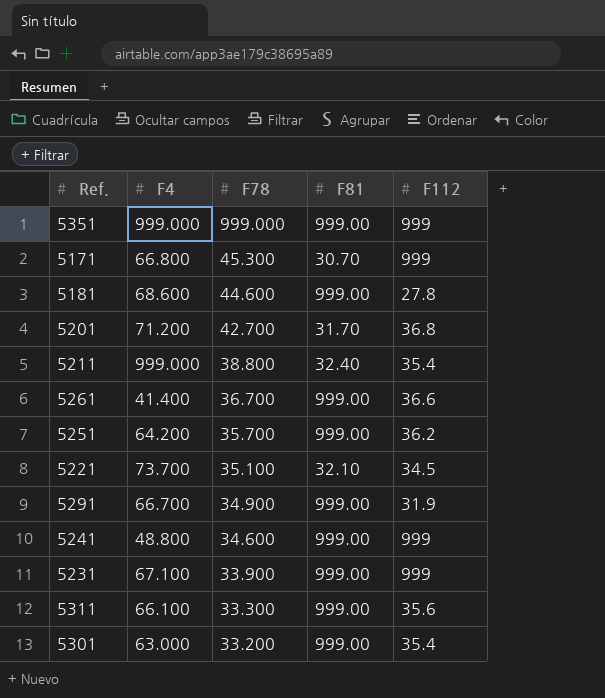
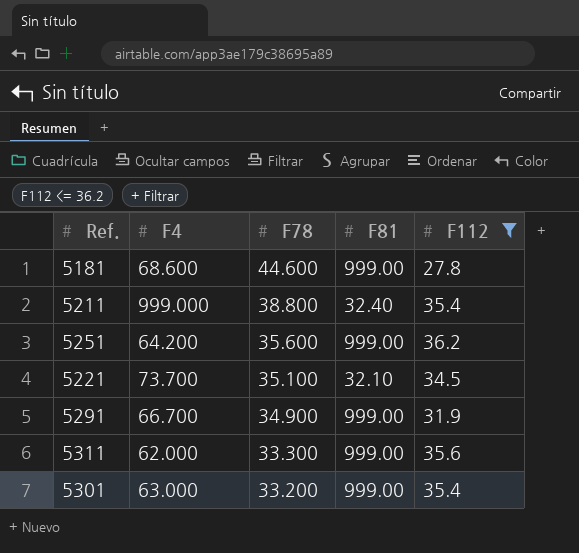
filter: none -> F112 <= 36.2
5251 | F78: 35.700 -> 35.600
5311 | F4: 66.100 -> 62.000

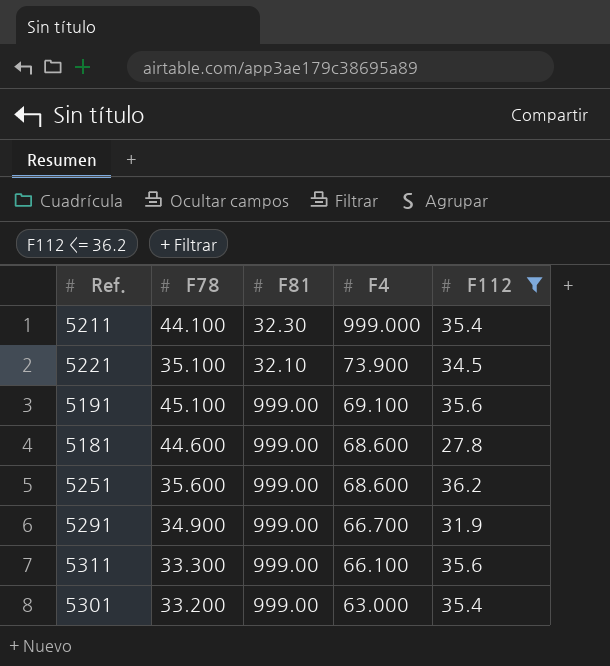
row order: F78 descending -> F4 descending
column F4 | position: 2 -> 4
5211 | F78: 38.800 -> 44.100
5211 | F81: 32.40 -> 32.30
5221 | F4: 73.700 -> 73.900
row 5191: none -> 45.100 | 999.00 | 69.100 | 35.6
5251 | F4: 64.200 -> 68.600
5311 | F4: 62.000 -> 66.100

